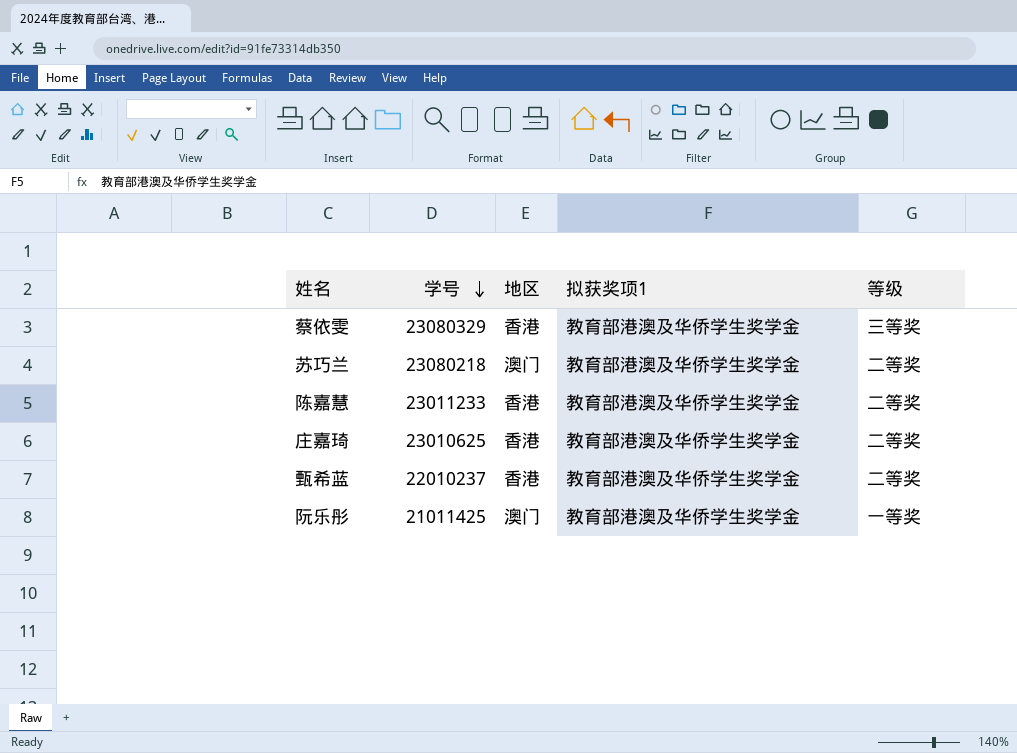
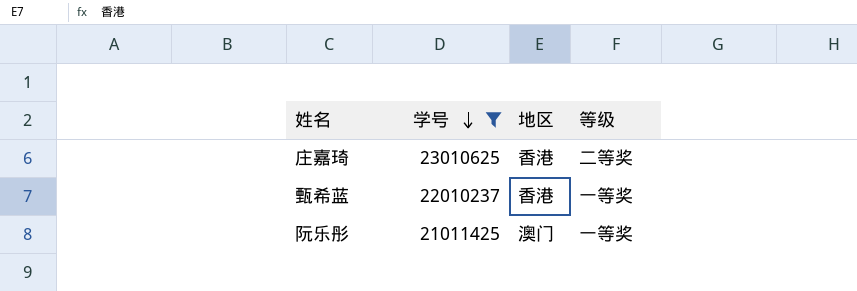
filter: none -> 学号 <= 23010625
column 拟获奖项1 | position: 4 -> none
甄希蓝 | 等级: 二等奖 -> 一等奖

